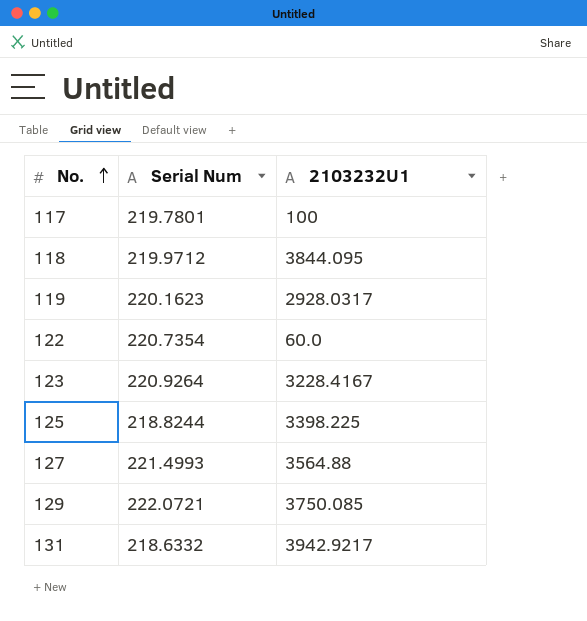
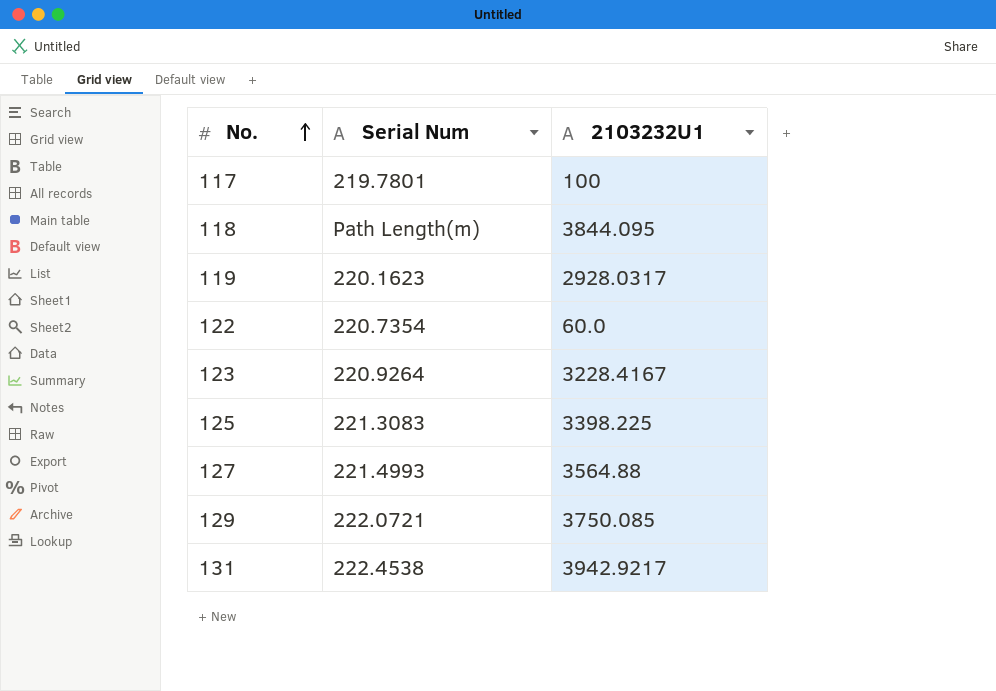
118 | Serial Num: 219.9712 -> Path Length(m)
125 | Serial Num: 218.8244 -> 221.3083
131 | Serial Num: 218.6332 -> 222.4538

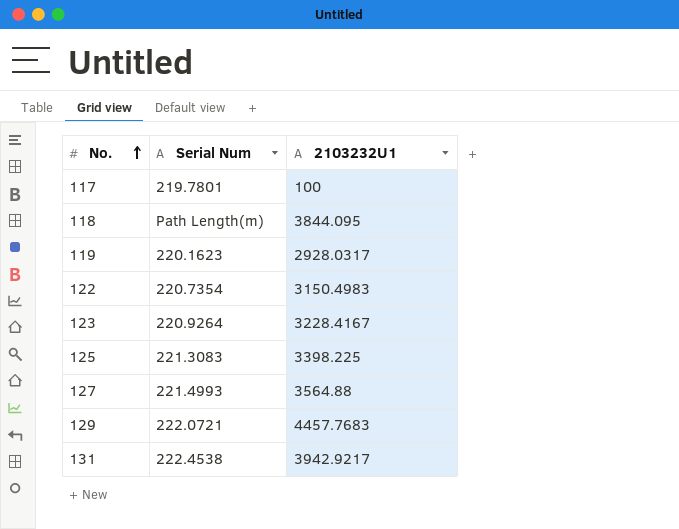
122 | 2103232U1: 60.0 -> 3150.4983
129 | 2103232U1: 3750.085 -> 4457.7683

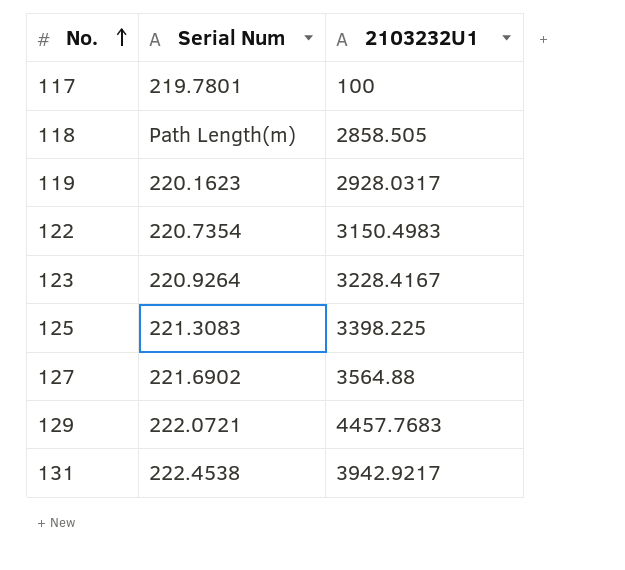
118 | 2103232U1: 3844.095 -> 2858.505
127 | Serial Num: 221.4993 -> 221.6902

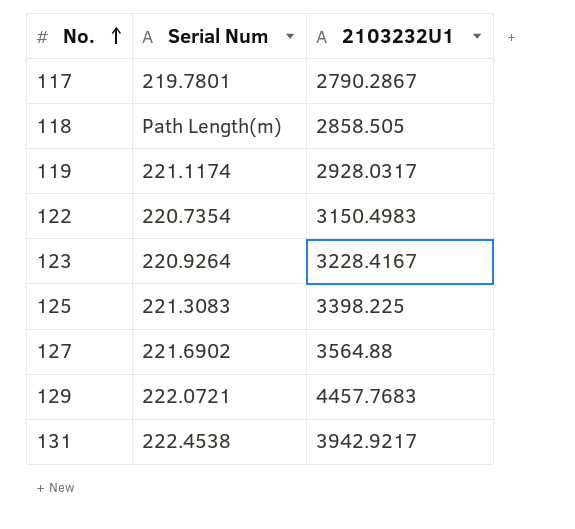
117 | 2103232U1: 100 -> 2790.2867
119 | Serial Num: 220.1623 -> 221.1174

